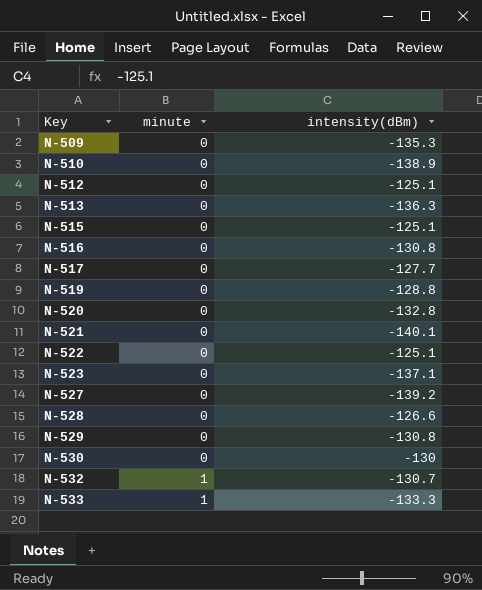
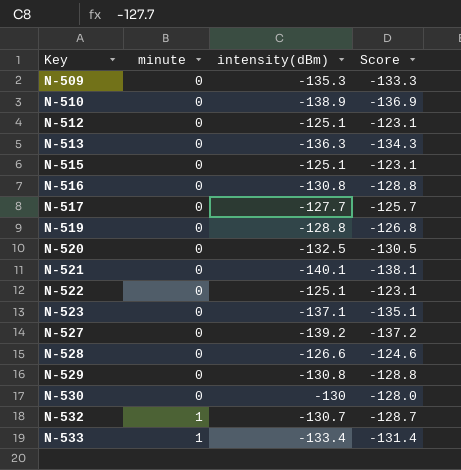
column Score | formula: none -> [intensity(dBm)] + 2
N-520 | intensity(dBm): -132.8 -> -132.5
N-533 | intensity(dBm): -133.3 -> -133.4

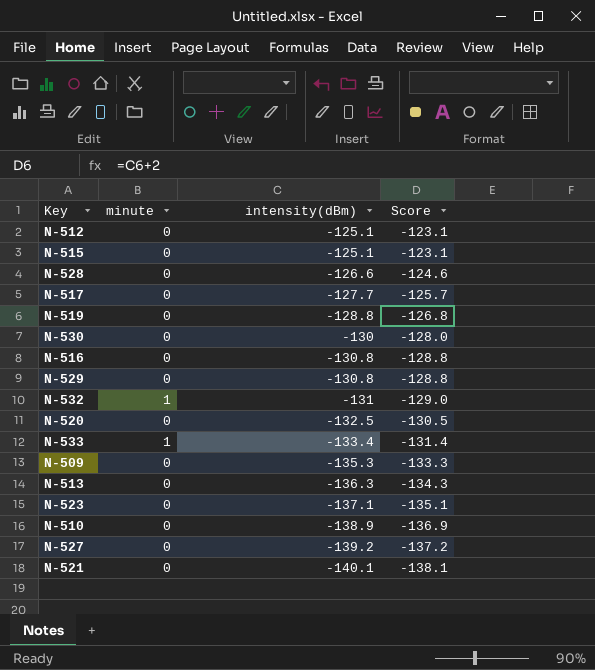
row order: Key ascending -> intensity(dBm) descending
row N-522: 0 | -125.1 | -123.1 -> none
N-532 | intensity(dBm): -130.7 -> -131
N-532 | Score: -128.7 -> -129.0

